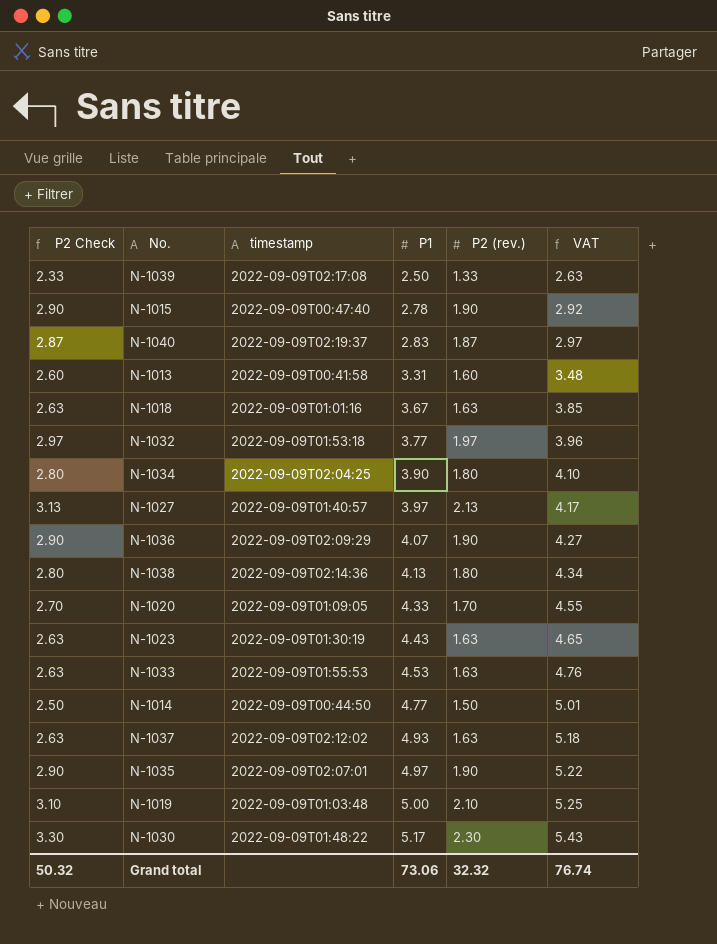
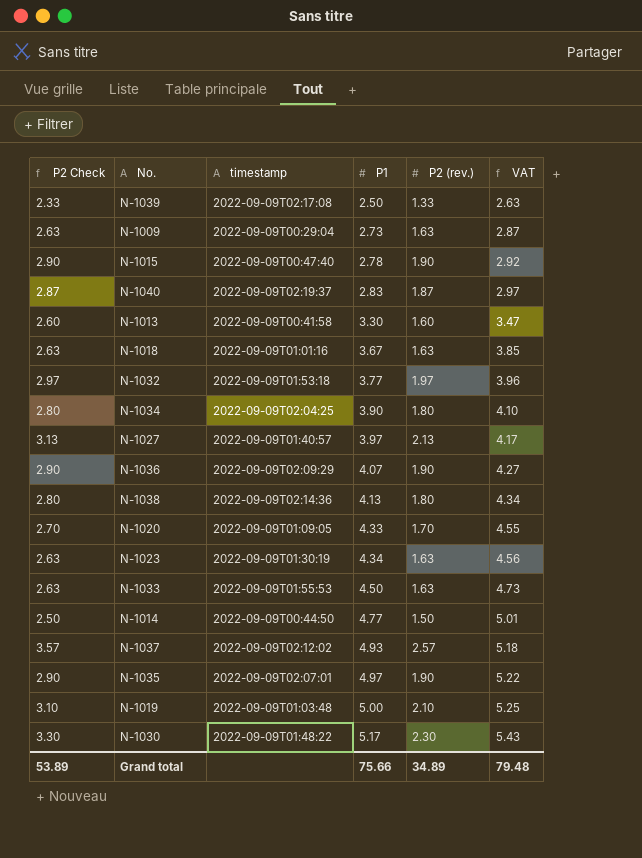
row N-1009: none -> 2.63 | 2022-09-09T00:29:04 | 2.73 | 1.63 | 2.87
N-1013 | P1: 3.31 -> 3.30
N-1013 | VAT: 3.48 -> 3.47
N-1023 | P1: 4.43 -> 4.34
N-1023 | VAT: 4.65 -> 4.56
N-1033 | P1: 4.53 -> 4.50
N-1033 | VAT: 4.76 -> 4.73
N-1037 | P2 Check: 2.63 -> 3.57
N-1037 | P2 (rev.): 1.63 -> 2.57
Grand total | P2 Check: 50.32 -> 53.89
Grand total | P1: 73.06 -> 75.66
Grand total | P2 (rev.): 32.32 -> 34.89
Grand total | VAT: 76.74 -> 79.48

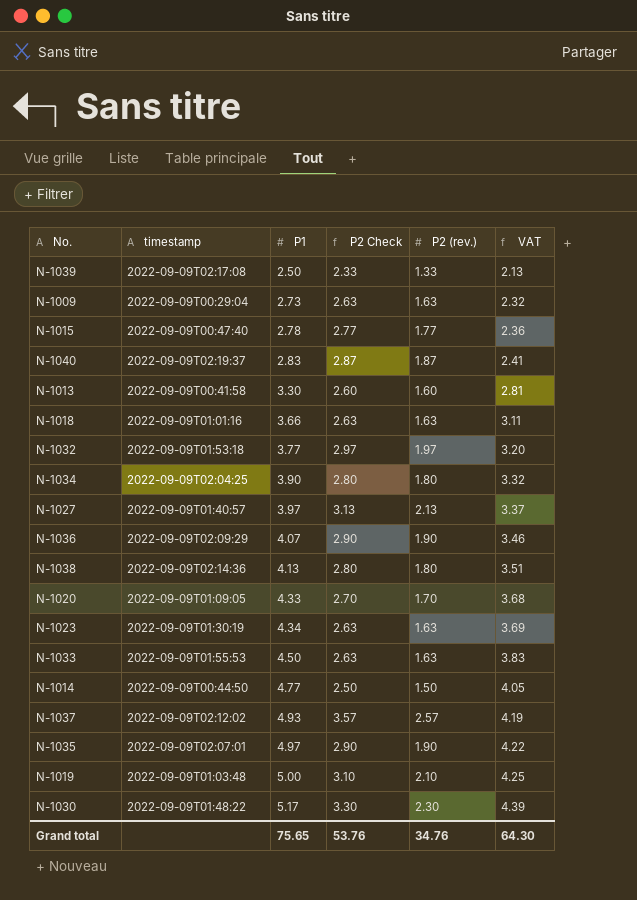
column P2 Check | position: 1 -> 4
column VAT | formula: [P1] * 1.05 -> [P1] * 0.85
N-1015 | P2 Check: 2.90 -> 2.77
N-1015 | P2 (rev.): 1.90 -> 1.77
N-1018 | P1: 3.67 -> 3.66
Grand total | P1: 75.66 -> 75.65
Grand total | P2 Check: 53.89 -> 53.76
Grand total | P2 (rev.): 34.89 -> 34.76
Grand total | VAT: 79.48 -> 64.30

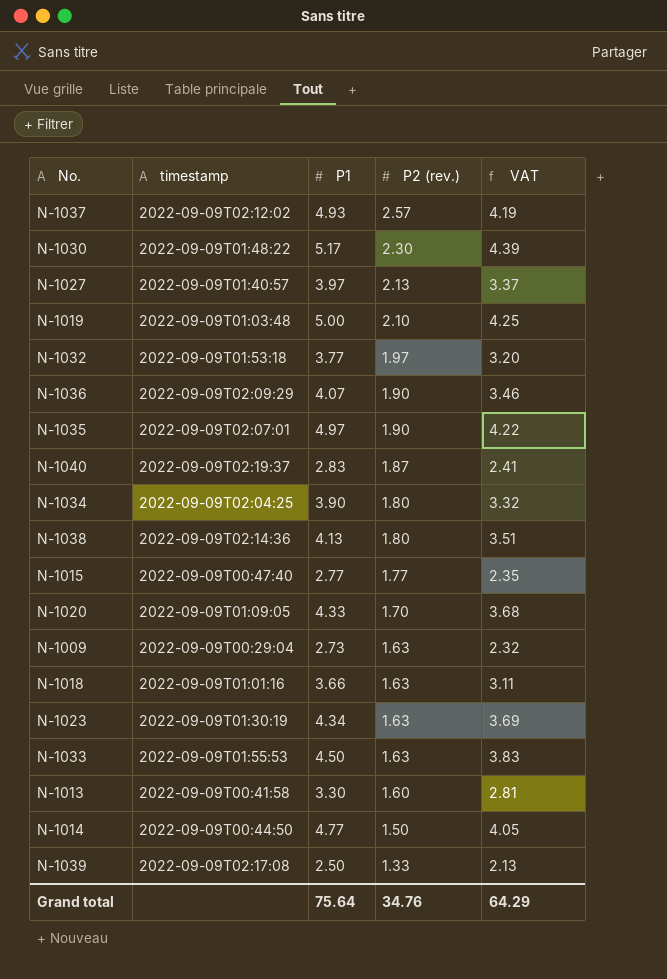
row order: P1 ascending -> P2 (rev.) descending
column P2 Check | formula: [P2 (rev.)] + 1 -> none
N-1015 | P1: 2.78 -> 2.77
N-1015 | VAT: 2.36 -> 2.35
Grand total | P1: 75.65 -> 75.64
Grand total | VAT: 64.30 -> 64.29

